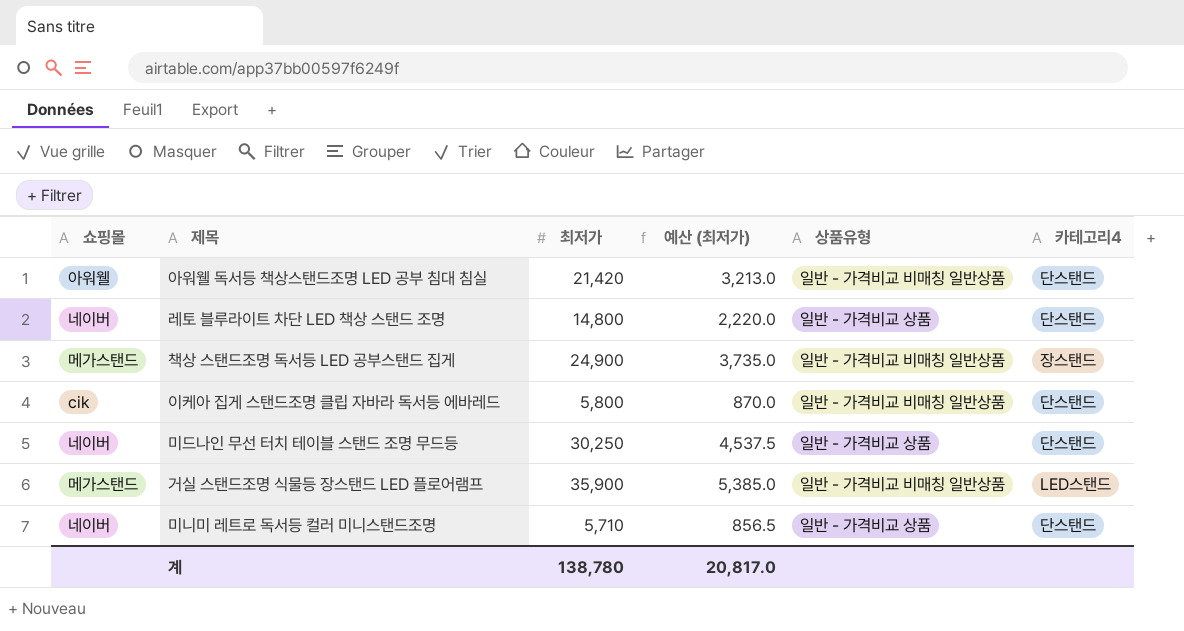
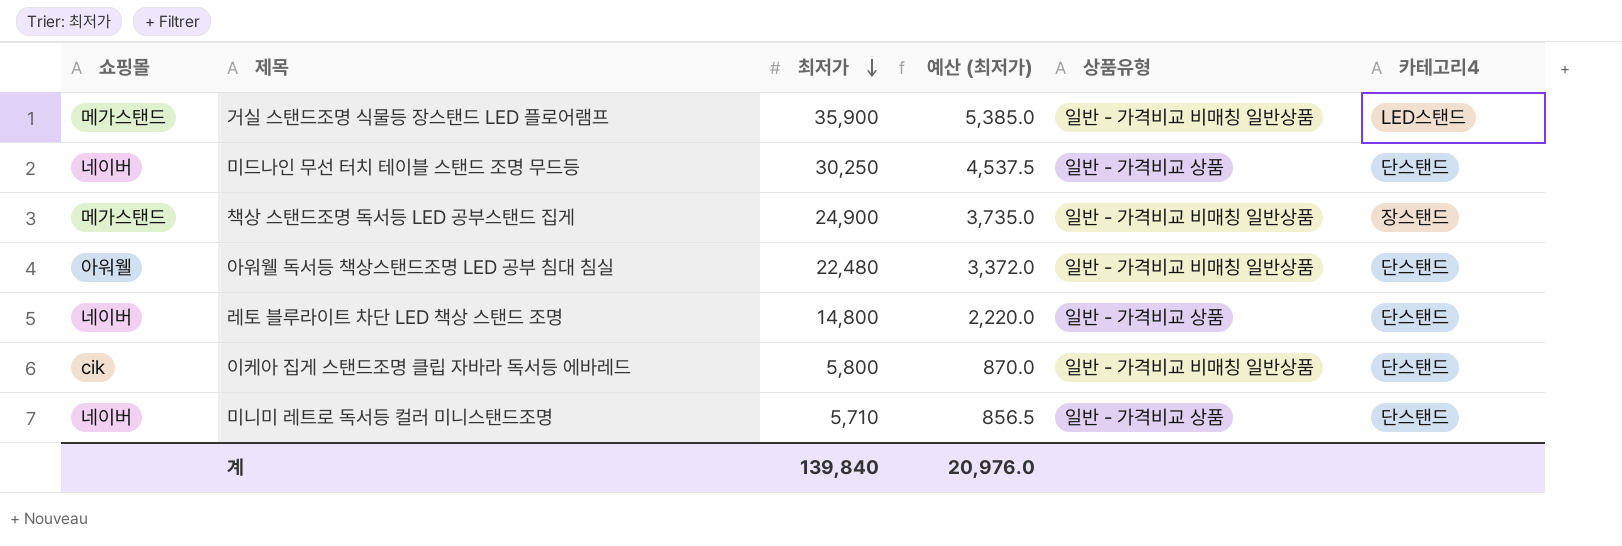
row order: none -> 최저가 descending
아워웰 독서등 책상스탠드조명 LED 공부 침대 침실 | 최저가: 21,420 -> 22,480
아워웰 독서등 책상스탠드조명 LED 공부 침대 침실 | 예산 (최저가): 3,213.0 -> 3,372.0
계 | 최저가: 138,780 -> 139,840
계 | 예산 (최저가): 20,817.0 -> 20,976.0

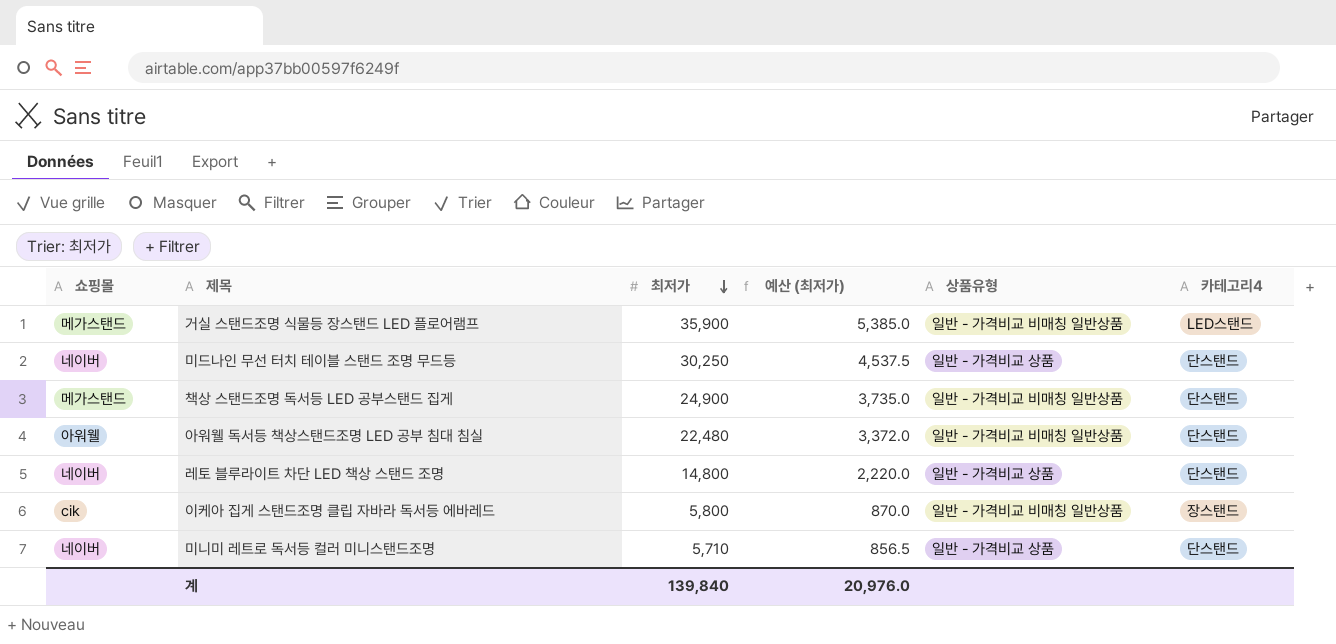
책상 스탠드조명 독서등 LED 공부스탠드 집게 | 카테고리4: 장스탠드 -> 단스탠드
이케아 집게 스탠드조명 클립 자바라 독서등 에바레드 | 카테고리4: 단스탠드 -> 장스탠드

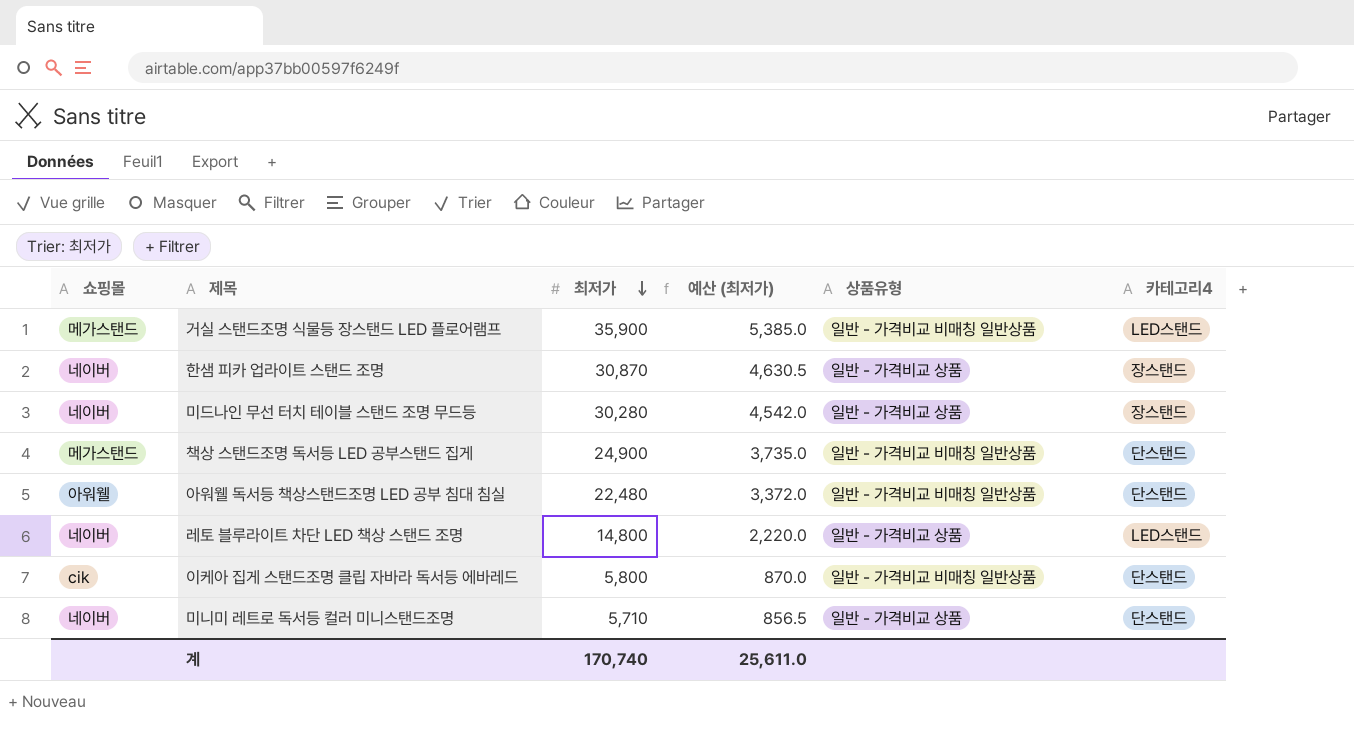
row 한샘 피카 업라이트 스탠드 조명: none -> 네이버 | 30,870 | 4,630.5 | 일반 - 가격비교 상품 | 장스탠드
미드나인 무선 터치 테이블 스탠드 조명 무드등 | 최저가: 30,250 -> 30,280
미드나인 무선 터치 테이블 스탠드 조명 무드등 | 예산 (최저가): 4,537.5 -> 4,542.0
미드나인 무선 터치 테이블 스탠드 조명 무드등 | 카테고리4: 단스탠드 -> 장스탠드
레토 블루라이트 차단 LED 책상 스탠드 조명 | 카테고리4: 단스탠드 -> LED스탠드
이케아 집게 스탠드조명 클립 자바라 독서등 에바레드 | 카테고리4: 장스탠드 -> 단스탠드
계 | 최저가: 139,840 -> 170,740
계 | 예산 (최저가): 20,976.0 -> 25,611.0

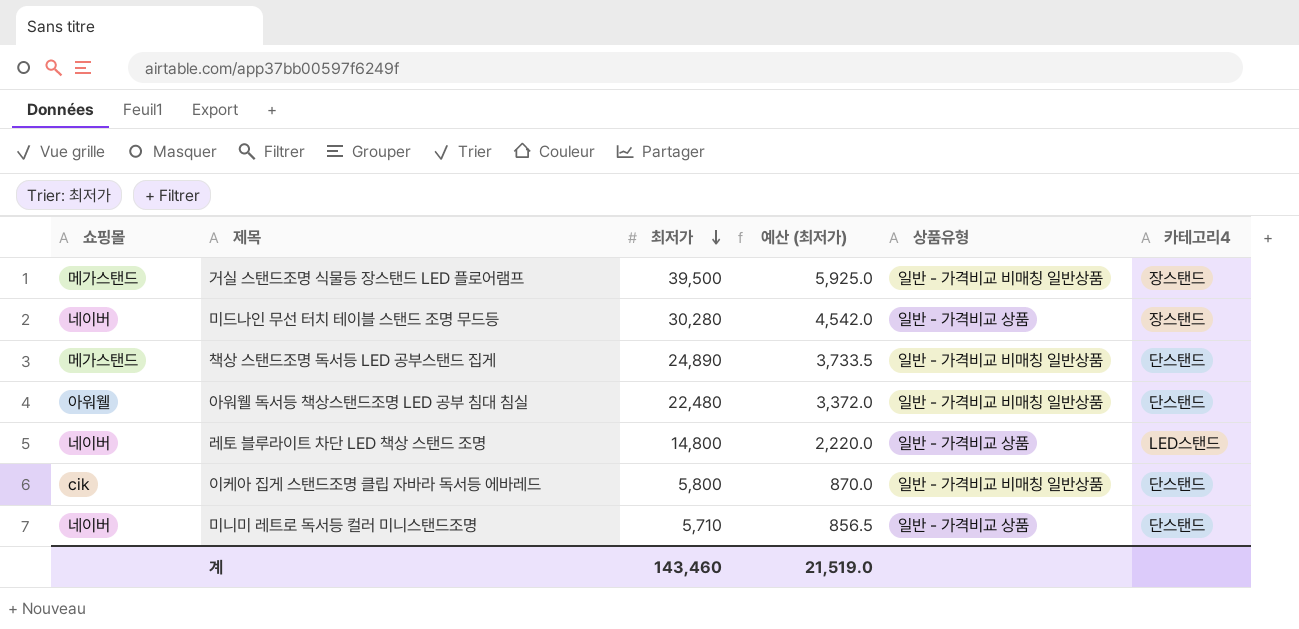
row 한샘 피카 업라이트 스탠드 조명: 네이버 | 30,870 | 4,630.5 | 일반 - 가격비교 상품 | 장스탠드 -> none
거실 스탠드조명 식물등 장스탠드 LED 플로어램프 | 최저가: 35,900 -> 39,500
거실 스탠드조명 식물등 장스탠드 LED 플로어램프 | 예산 (최저가): 5,385.0 -> 5,925.0
거실 스탠드조명 식물등 장스탠드 LED 플로어램프 | 카테고리4: LED스탠드 -> 장스탠드
책상 스탠드조명 독서등 LED 공부스탠드 집게 | 최저가: 24,900 -> 24,890
책상 스탠드조명 독서등 LED 공부스탠드 집게 | 예산 (최저가): 3,735.0 -> 3,733.5
계 | 최저가: 170,740 -> 143,460
계 | 예산 (최저가): 25,611.0 -> 21,519.0

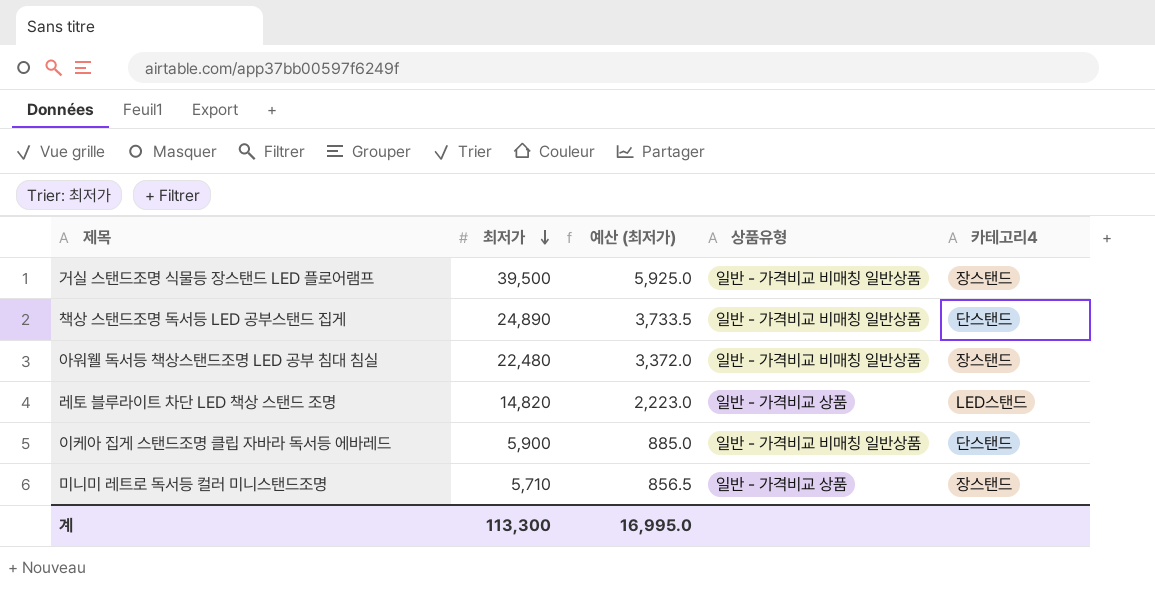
column 쇼핑몰 | position: 1 -> none
row 미드나인 무선 터치 테이블 스탠드 조명 무드등: 네이버 | 30,280 | 4,542.0 | 일반 - 가격비교 상품 | 장스탠드 -> none
아워웰 독서등 책상스탠드조명 LED 공부 침대 침실 | 카테고리4: 단스탠드 -> 장스탠드
레토 블루라이트 차단 LED 책상 스탠드 조명 | 최저가: 14,800 -> 14,820
레토 블루라이트 차단 LED 책상 스탠드 조명 | 예산 (최저가): 2,220.0 -> 2,223.0
이케아 집게 스탠드조명 클립 자바라 독서등 에바레드 | 최저가: 5,800 -> 5,900
이케아 집게 스탠드조명 클립 자바라 독서등 에바레드 | 예산 (최저가): 870.0 -> 885.0
미니미 레트로 독서등 컬러 미니스탠드조명 | 카테고리4: 단스탠드 -> 장스탠드
계 | 최저가: 143,460 -> 113,300
계 | 예산 (최저가): 21,519.0 -> 16,995.0

